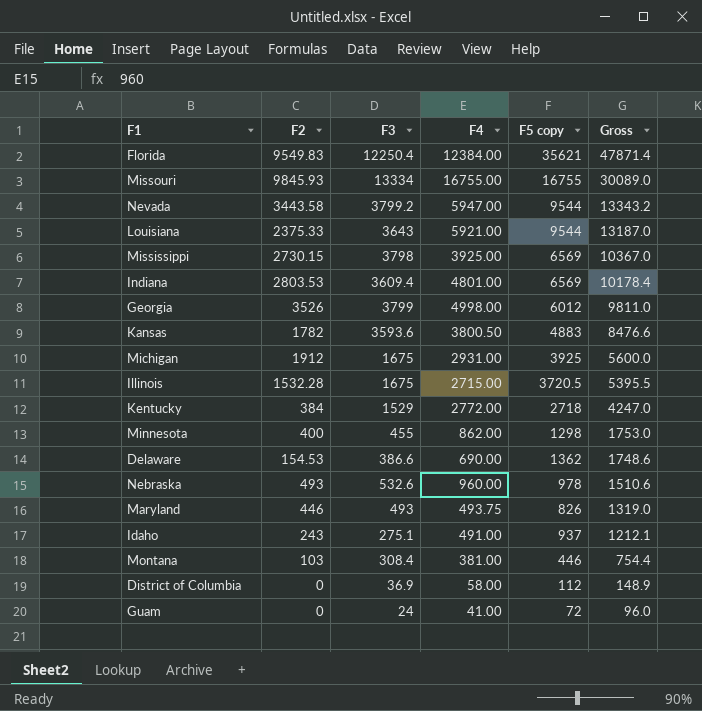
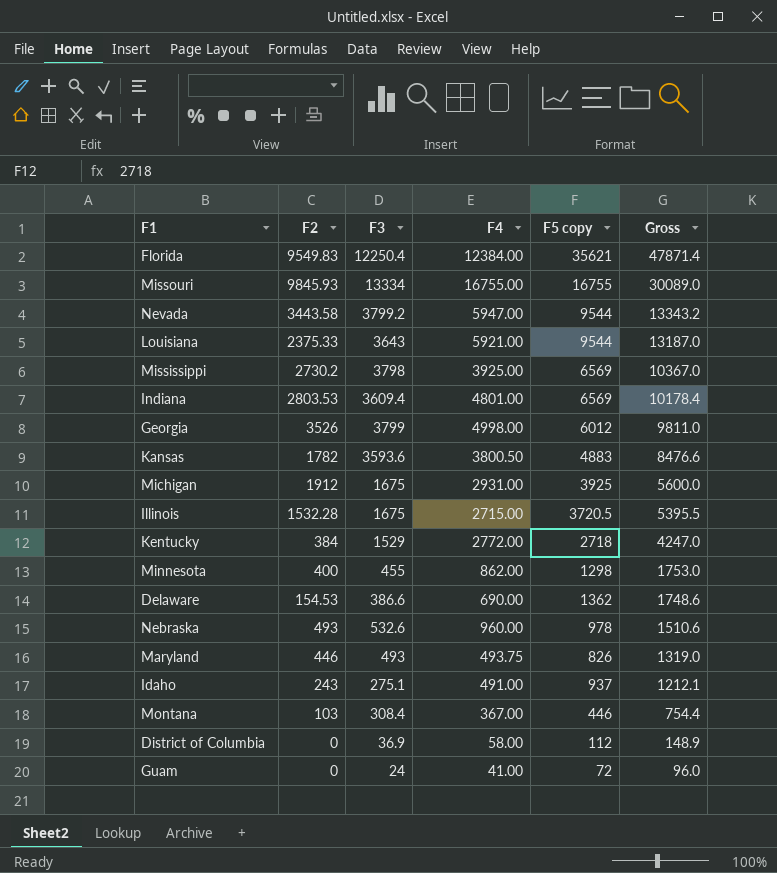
Mississippi | F2: 2730.15 -> 2730.2
Montana | F4: 381.00 -> 367.00

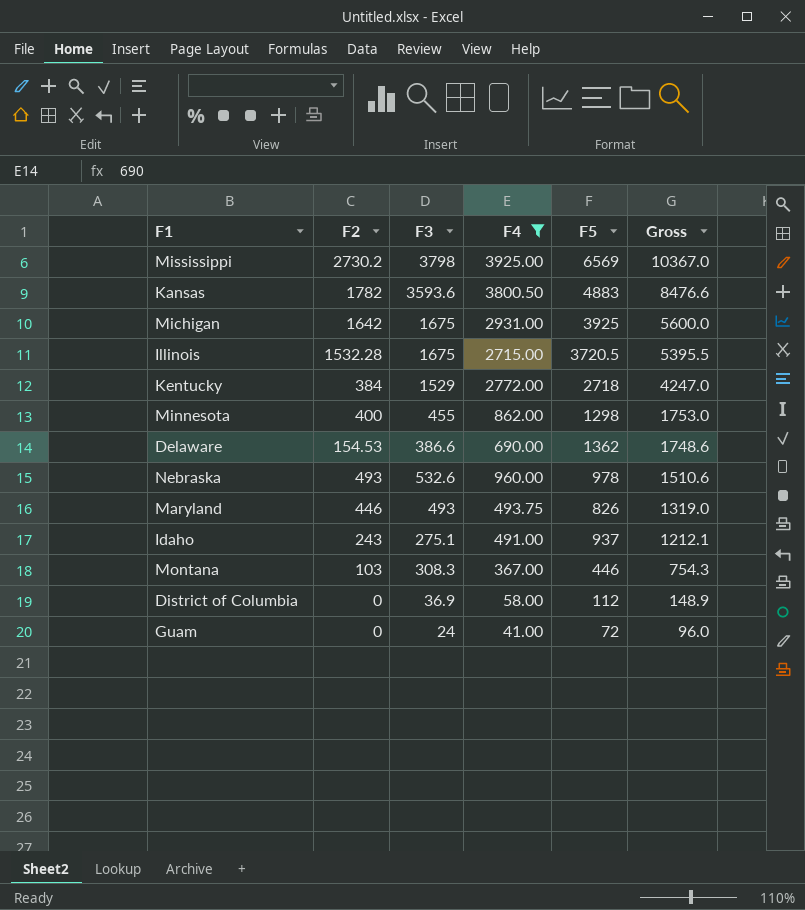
filter: none -> F4 <= 3925.00
column name: F5 copy -> F5
Michigan | F2: 1912 -> 1642
Montana | F3: 308.4 -> 308.3
Montana | Gross: 754.4 -> 754.3

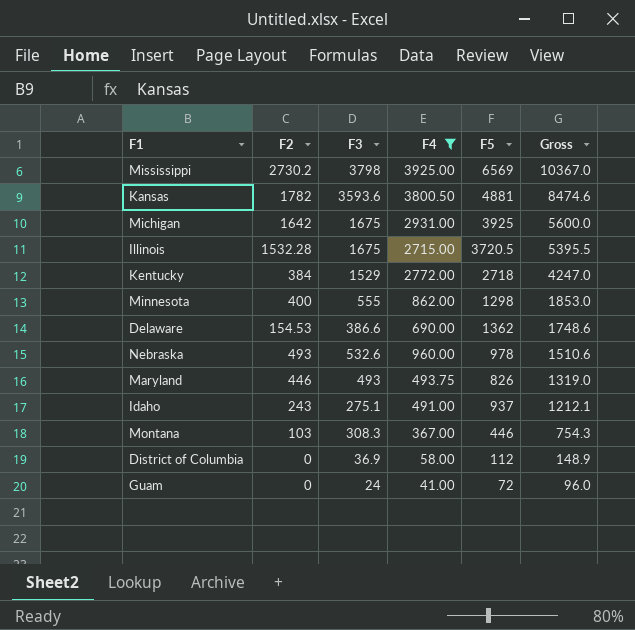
Kansas | F5: 4883 -> 4881
Kansas | Gross: 8476.6 -> 8474.6
Minnesota | F3: 455 -> 555
Minnesota | Gross: 1753.0 -> 1853.0

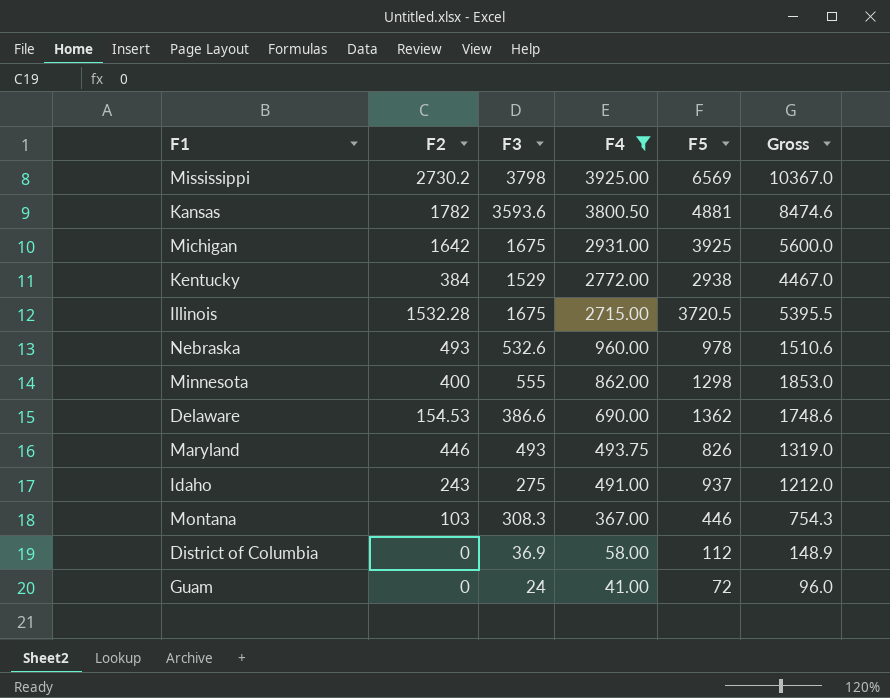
row order: Gross descending -> F4 descending
Kentucky | F5: 2718 -> 2938
Kentucky | Gross: 4247.0 -> 4467.0
Idaho | F3: 275.1 -> 275
Idaho | Gross: 1212.1 -> 1212.0

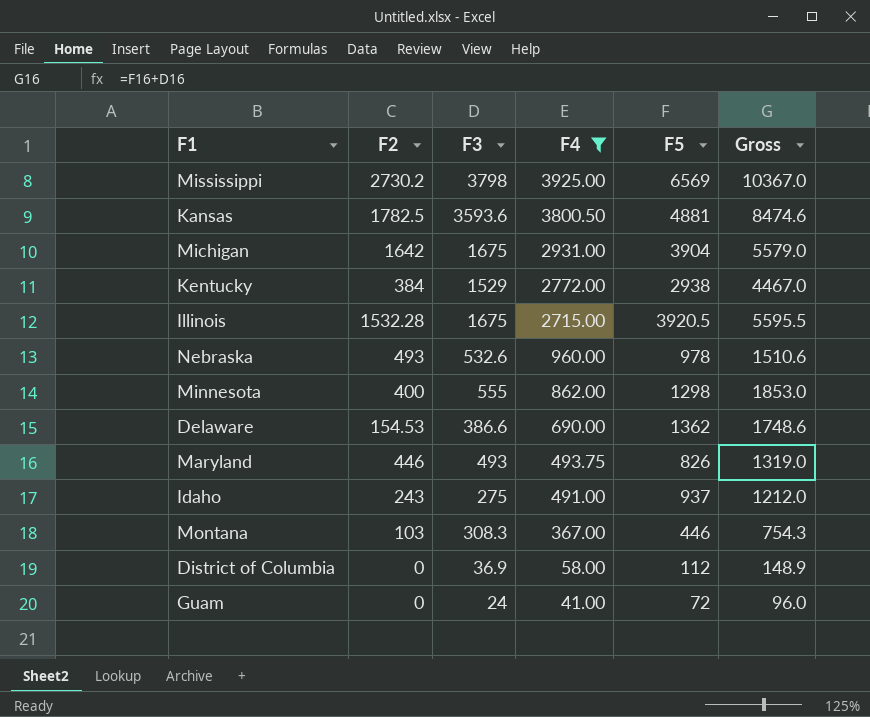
Kansas | F2: 1782 -> 1782.5
Michigan | F5: 3925 -> 3904
Michigan | Gross: 5600.0 -> 5579.0
Illinois | F5: 3720.5 -> 3920.5
Illinois | Gross: 5395.5 -> 5595.5

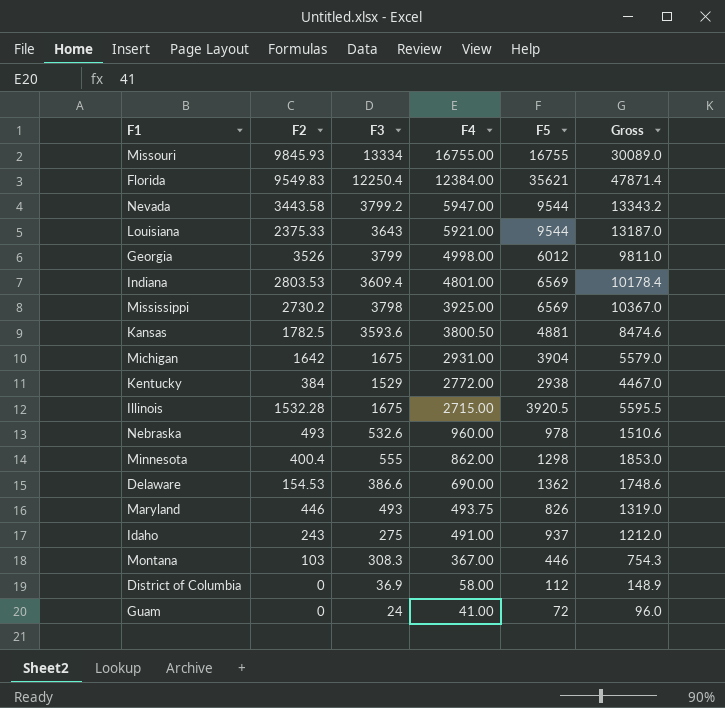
filter: F4 <= 3925.00 -> none
Minnesota | F2: 400 -> 400.4

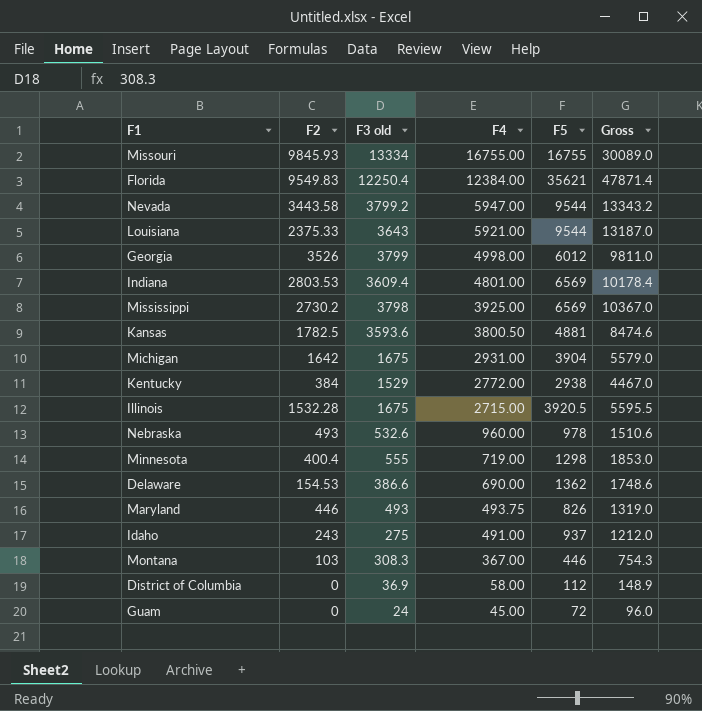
column name: F3 -> F3 old
Minnesota | F4: 862.00 -> 719.00
Guam | F4: 41.00 -> 45.00

